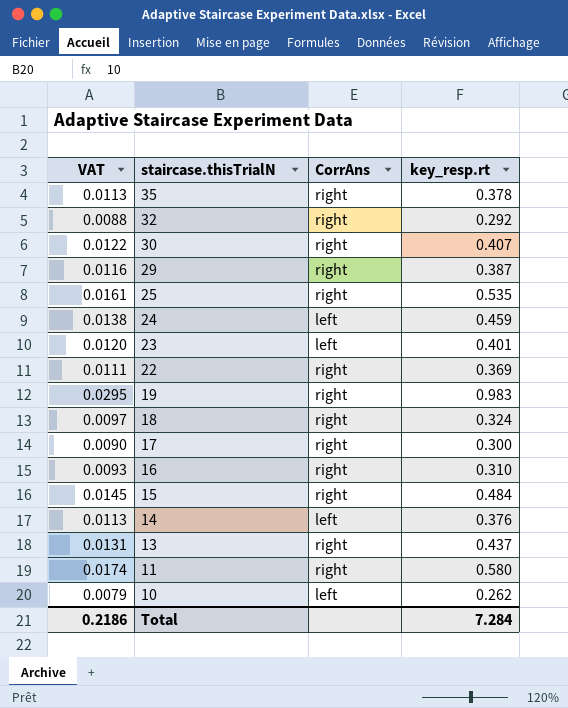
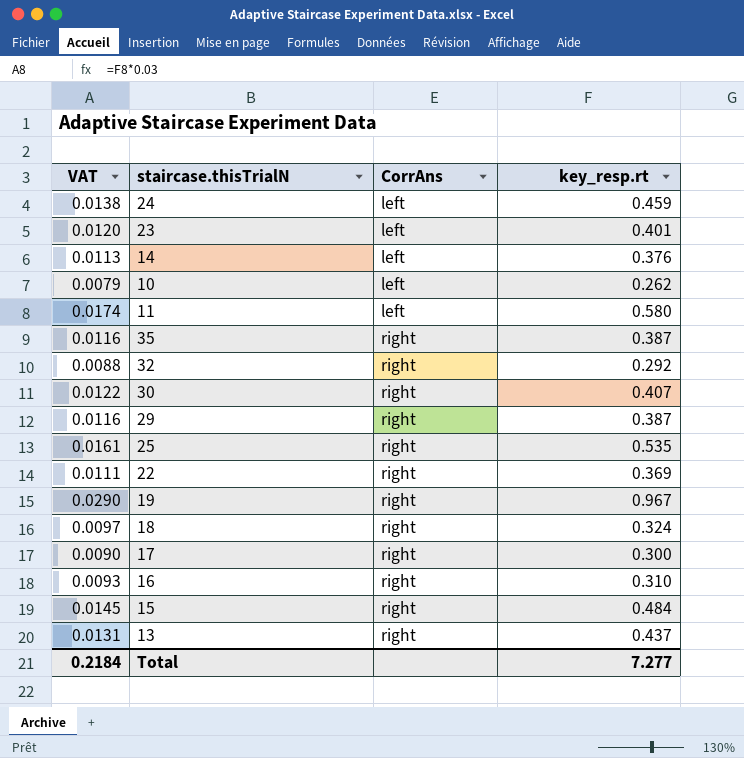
row order: staircase.thisTrialN descending -> CorrAns ascending
11 | CorrAns: right -> left
35 | VAT: 0.0113 -> 0.0116
35 | key_resp.rt: 0.378 -> 0.387
19 | VAT: 0.0295 -> 0.0290
19 | key_resp.rt: 0.983 -> 0.967
Total | VAT: 0.2186 -> 0.2184
Total | key_resp.rt: 7.284 -> 7.277

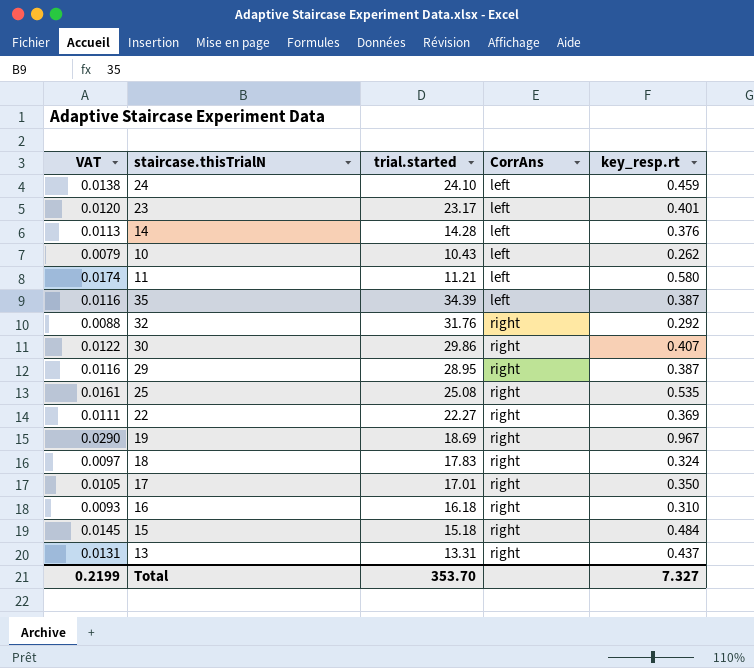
column trial.started | position: none -> 3
35 | CorrAns: right -> left
17 | VAT: 0.0090 -> 0.0105
17 | key_resp.rt: 0.300 -> 0.350
Total | VAT: 0.2184 -> 0.2199
Total | key_resp.rt: 7.277 -> 7.327

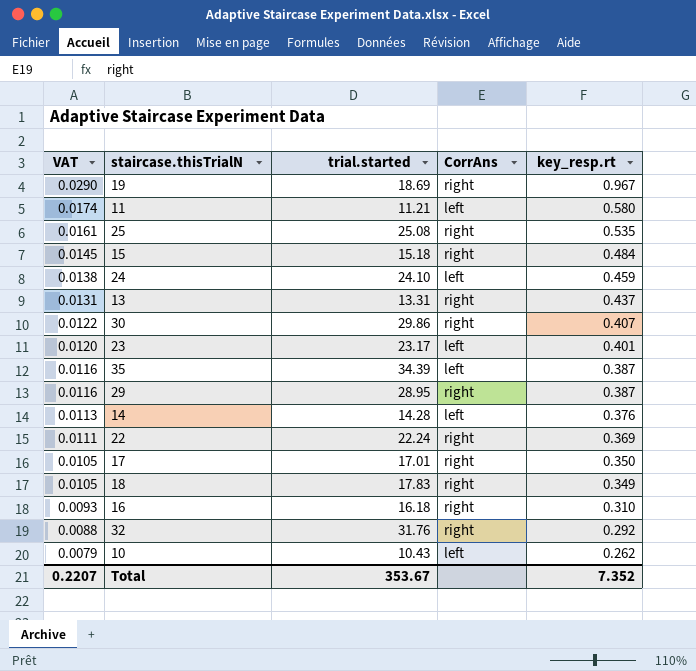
row order: CorrAns ascending -> VAT descending
22 | trial.started: 22.27 -> 22.24
18 | VAT: 0.0097 -> 0.0105
18 | key_resp.rt: 0.324 -> 0.349
Total | VAT: 0.2199 -> 0.2207
Total | trial.started: 353.70 -> 353.67
Total | key_resp.rt: 7.327 -> 7.352

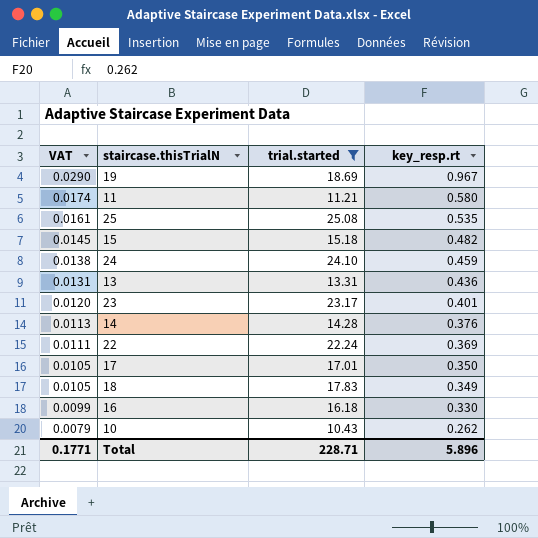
filter: none -> trial.started <= 25.08
column CorrAns | position: 4 -> none
15 | key_resp.rt: 0.484 -> 0.482
13 | key_resp.rt: 0.437 -> 0.436
16 | VAT: 0.0093 -> 0.0099
16 | key_resp.rt: 0.310 -> 0.330
Total | VAT: 0.2207 -> 0.1771
Total | trial.started: 353.67 -> 228.71
Total | key_resp.rt: 7.352 -> 5.896

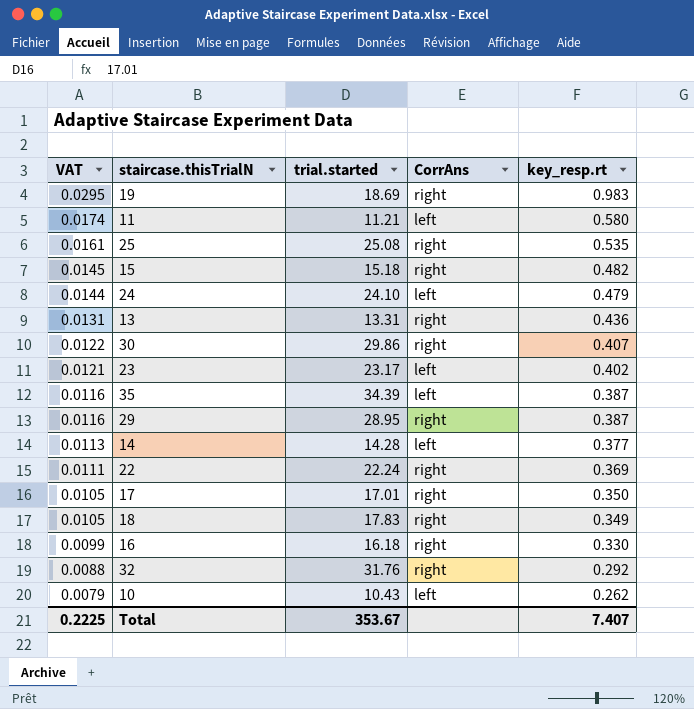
filter: trial.started <= 25.08 -> none
column CorrAns | position: none -> 4
19 | VAT: 0.0290 -> 0.0295
19 | key_resp.rt: 0.967 -> 0.983
24 | VAT: 0.0138 -> 0.0144
24 | key_resp.rt: 0.459 -> 0.479
23 | VAT: 0.0120 -> 0.0121
23 | key_resp.rt: 0.401 -> 0.402
14 | key_resp.rt: 0.376 -> 0.377
Total | VAT: 0.1771 -> 0.2225
Total | trial.started: 228.71 -> 353.67
Total | key_resp.rt: 5.896 -> 7.407

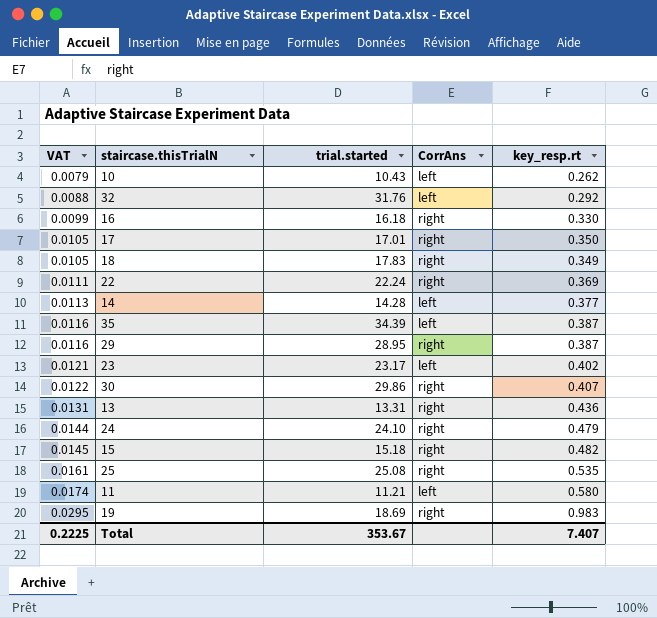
row order: VAT descending -> VAT ascending
32 | CorrAns: right -> left
24 | CorrAns: left -> right

